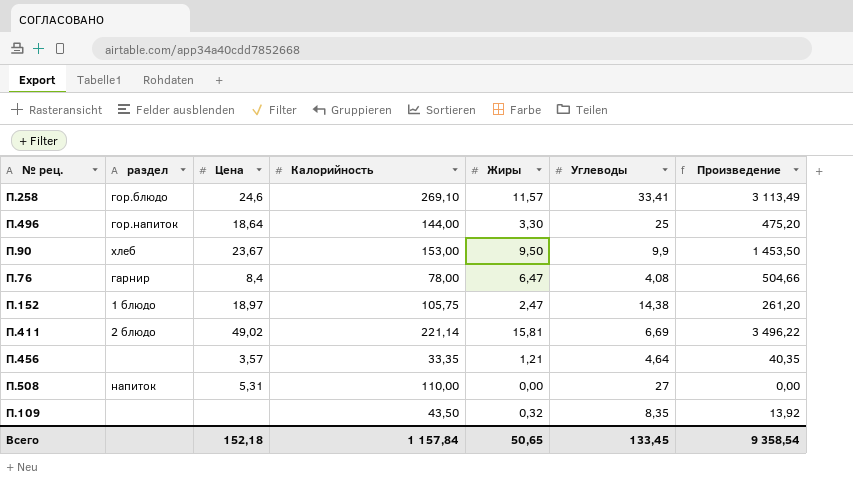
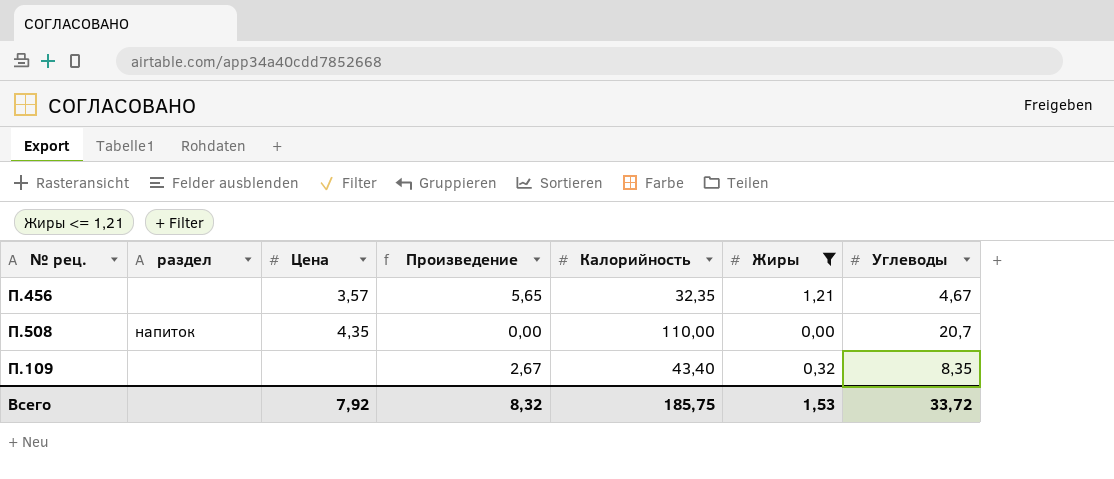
filter: none -> Жиры <= 1,21
column Произведение | formula: [Калорийность] * [Жиры] -> [Жиры] * [Углеводы]
column Произведение | position: 7 -> 4
П.456 | Калорийность: 33,35 -> 32,35
П.456 | Углеводы: 4,64 -> 4,67
П.508 | Цена: 5,31 -> 4,35
П.508 | Углеводы: 27 -> 20,7
П.109 | Калорийность: 43,50 -> 43,40
Всего | Цена: 152,18 -> 7,92
Всего | Произведение: 9 358,54 -> 8,32
Всего | Калорийность: 1 157,84 -> 185,75
Всего | Жиры: 50,65 -> 1,53
Всего | Углеводы: 133,45 -> 33,72

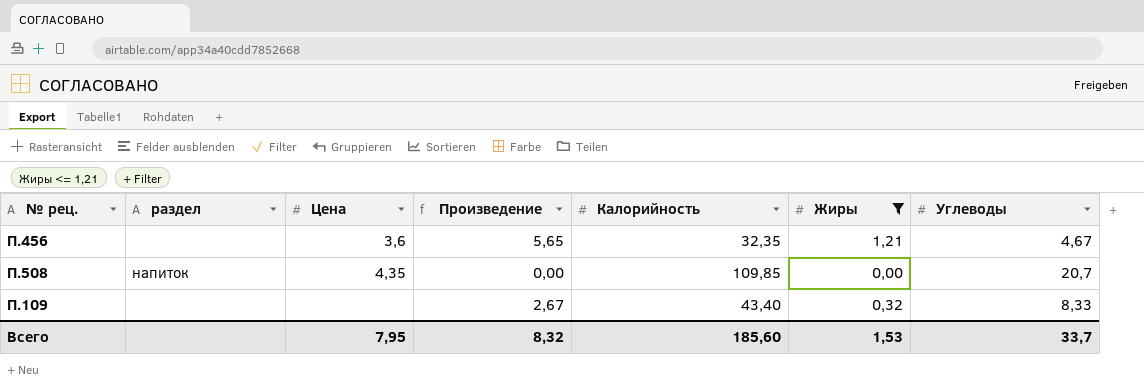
П.456 | Цена: 3,57 -> 3,6
П.508 | Калорийность: 110,00 -> 109,85
П.109 | Углеводы: 8,35 -> 8,33
Всего | Цена: 7,92 -> 7,95
Всего | Калорийность: 185,75 -> 185,60
Всего | Углеводы: 33,72 -> 33,7

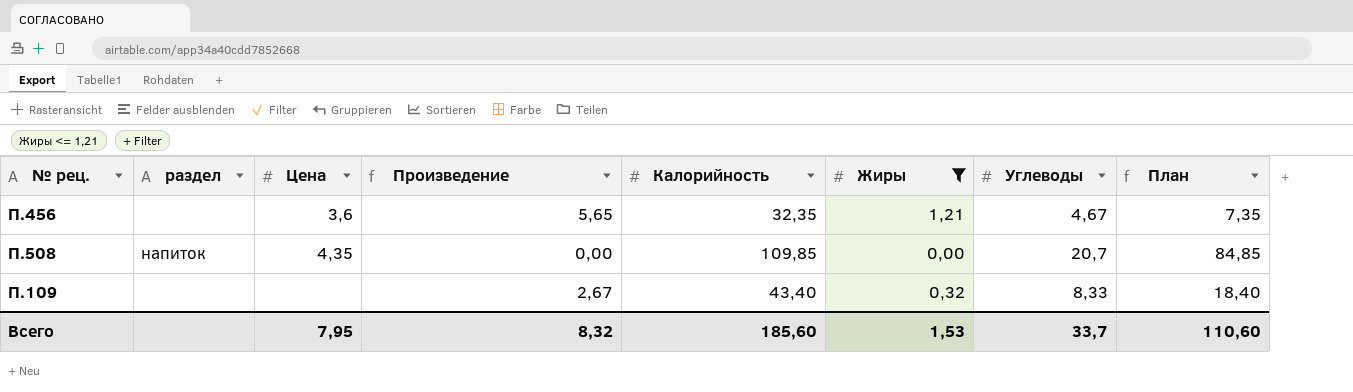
column План | formula: none -> [Калорийность] - 25

